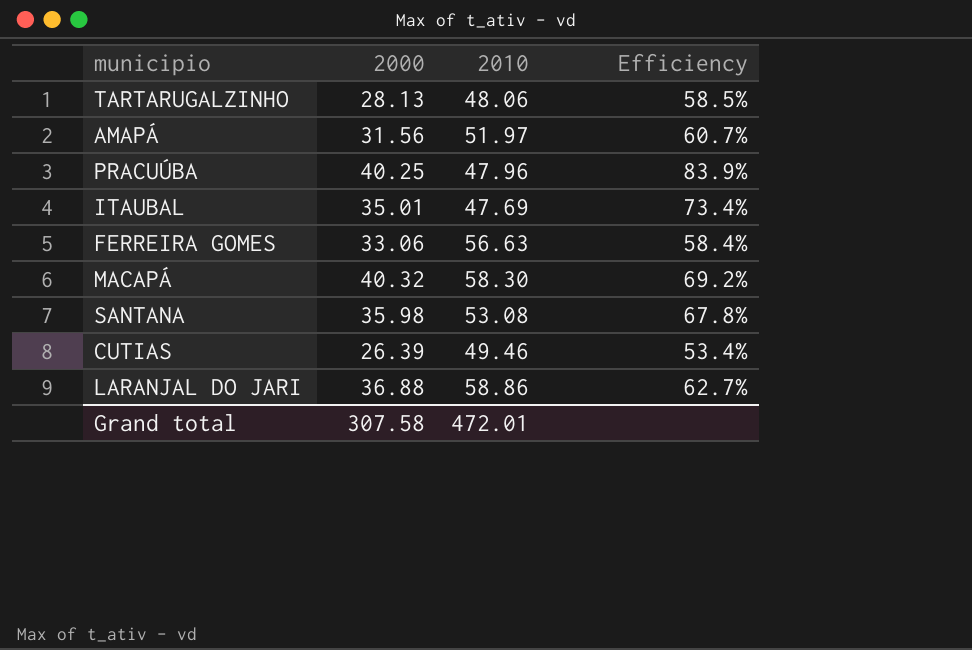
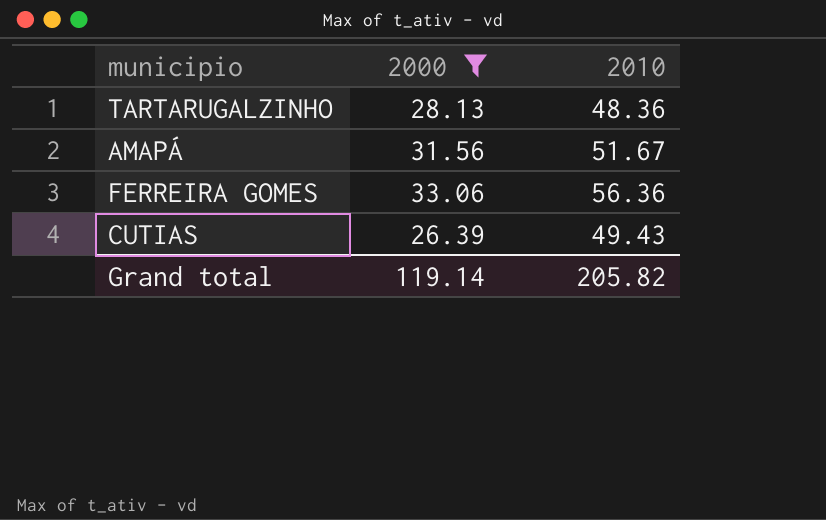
filter: none -> 2000 <= 33.06
column Efficiency | formula: [2000] / [2010] -> none
TARTARUGALZINHO | 2010: 48.06 -> 48.36
AMAPÁ | 2010: 51.97 -> 51.67
FERREIRA GOMES | 2010: 56.63 -> 56.36
CUTIAS | 2010: 49.46 -> 49.43
Grand total | 2000: 307.58 -> 119.14
Grand total | 2010: 472.01 -> 205.82

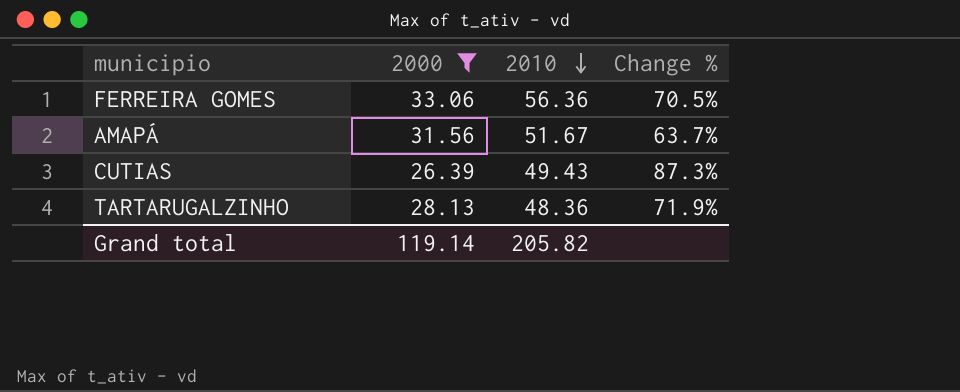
row order: none -> 2010 descending
column Change % | formula: none -> ([2010] - [2000]) / [2000]

